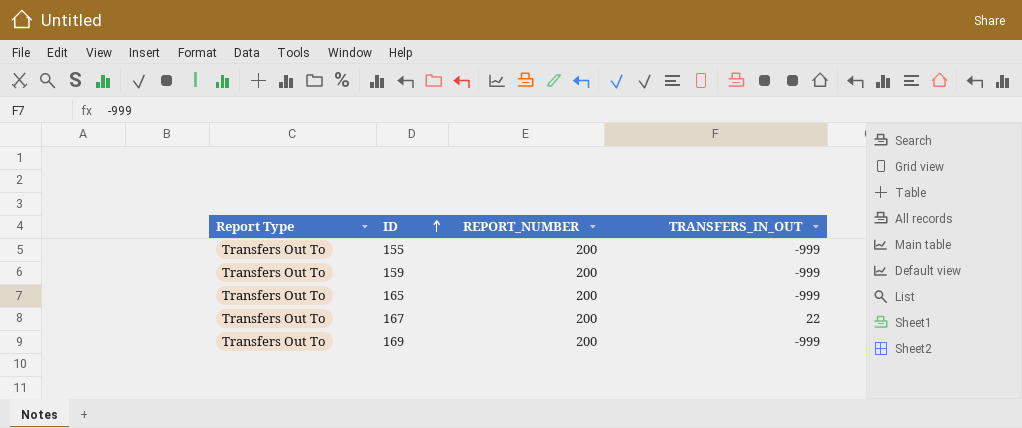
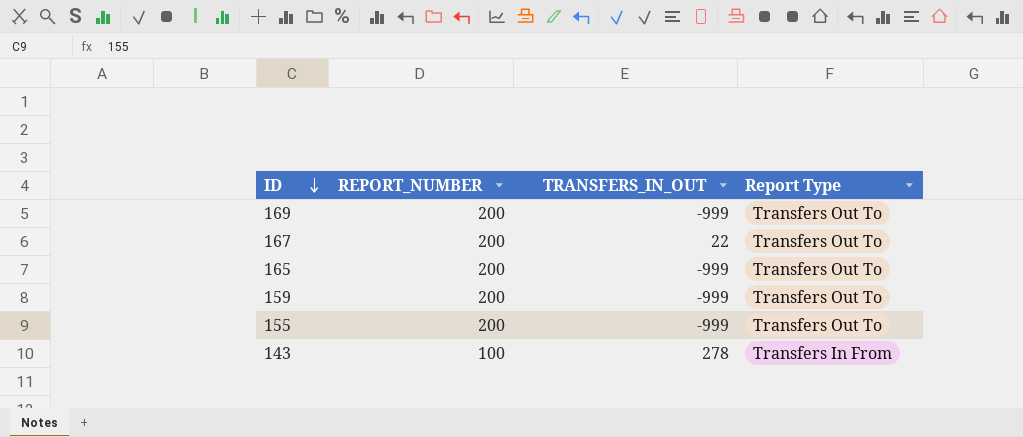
row order: ID ascending -> ID descending
column Report Type | position: 1 -> 4
row 143: none -> 100 | 278 | Transfers In From

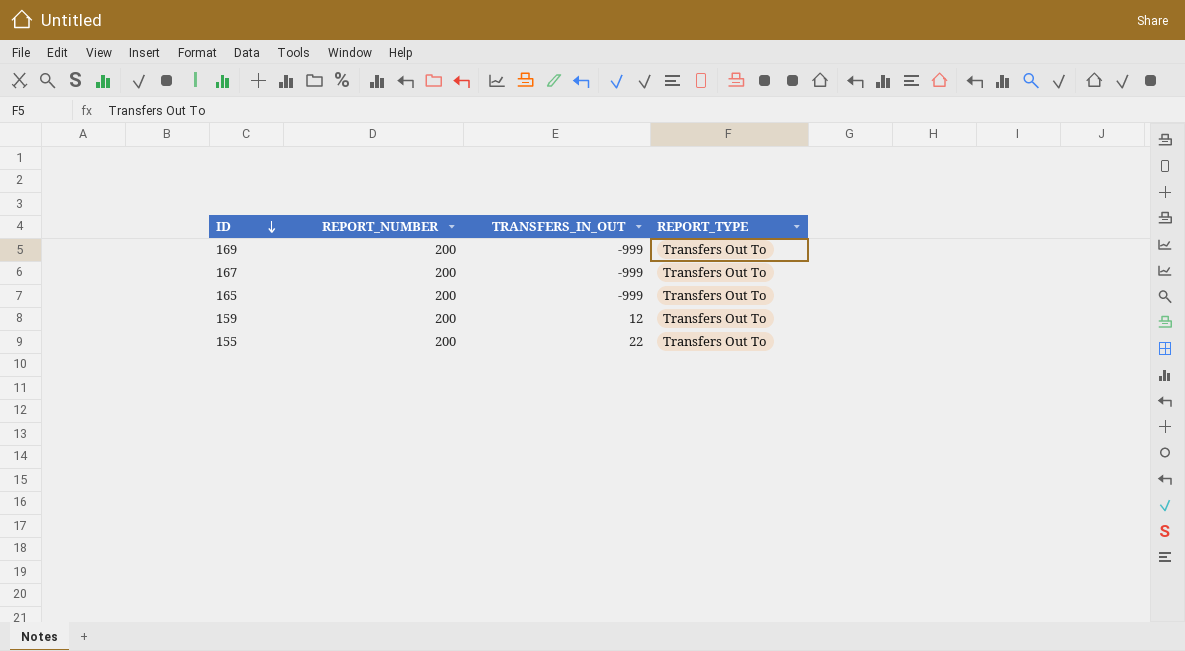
column name: Report Type -> REPORT_TYPE
row 143: 100 | 278 | Transfers In From -> none
167 | TRANSFERS_IN_OUT: 22 -> -999
159 | TRANSFERS_IN_OUT: -999 -> 12
155 | TRANSFERS_IN_OUT: -999 -> 22

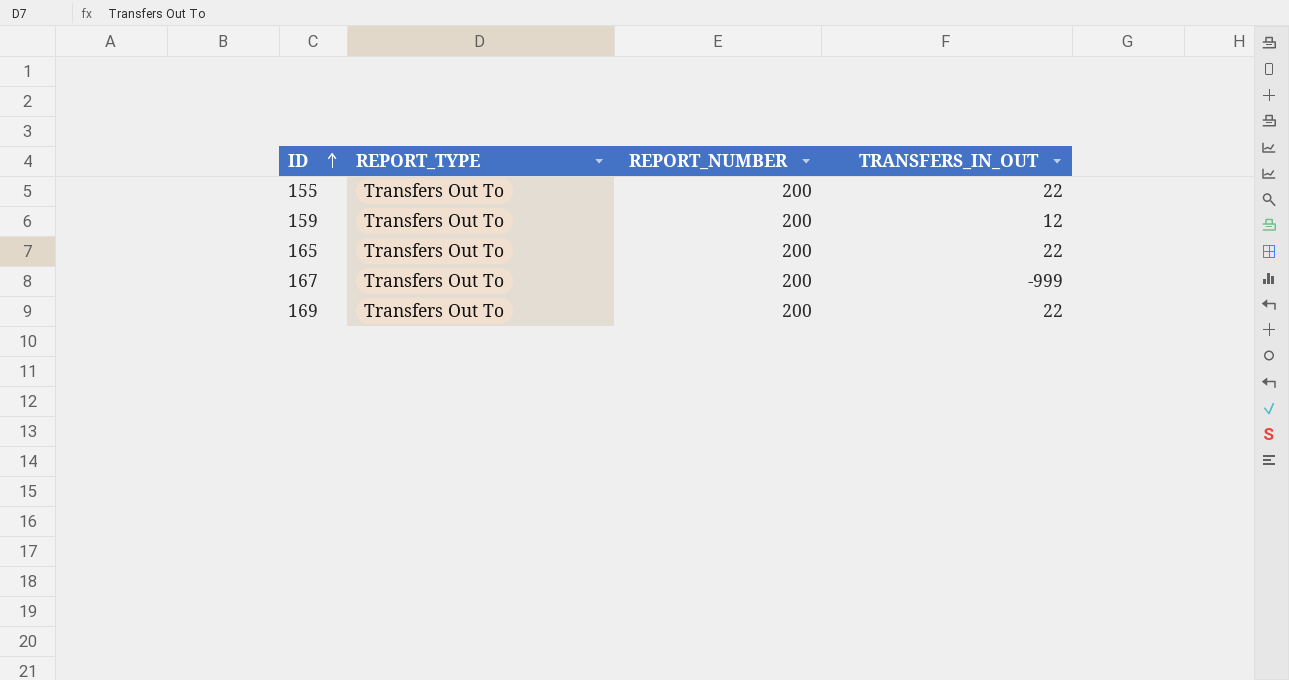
row order: ID descending -> ID ascending
column REPORT_TYPE | position: 4 -> 2
165 | TRANSFERS_IN_OUT: -999 -> 22
169 | TRANSFERS_IN_OUT: -999 -> 22

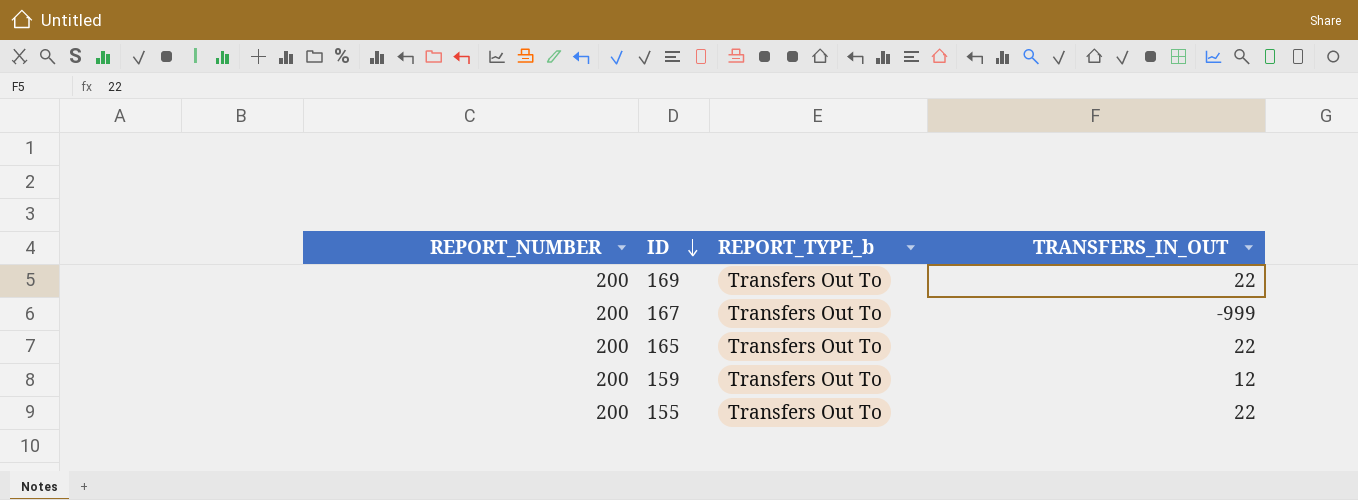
row order: ID ascending -> ID descending
column REPORT_NUMBER | position: 3 -> 1
column name: REPORT_TYPE -> REPORT_TYPE_b

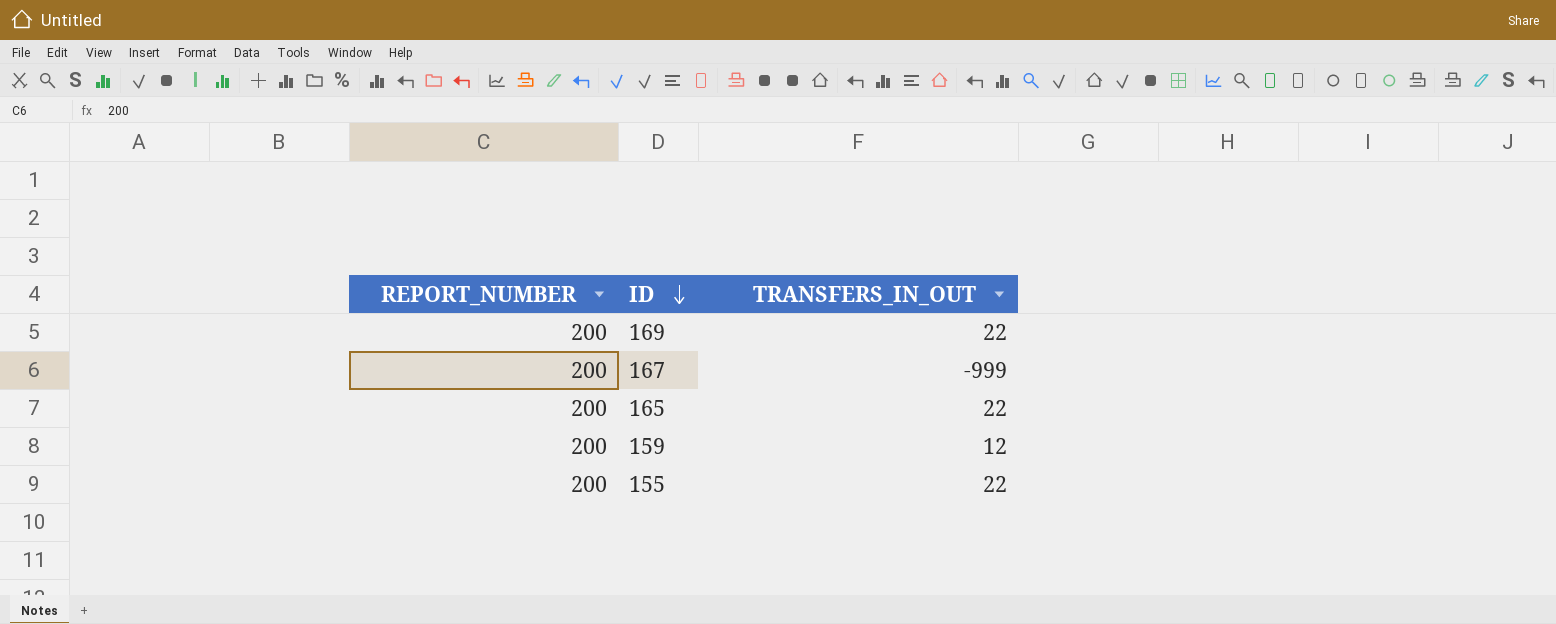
column REPORT_TYPE_b | position: 3 -> none

